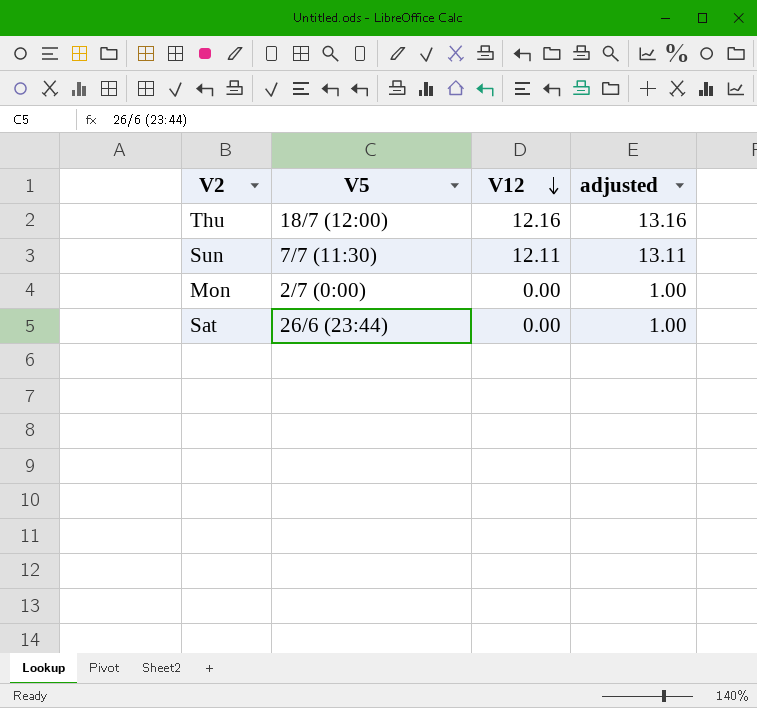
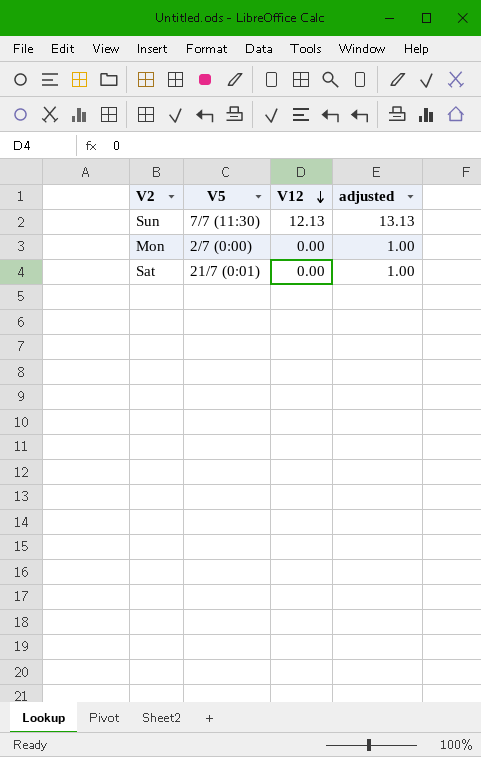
row Thu: 18/7 (12:00) | 12.16 | 13.16 -> none
Sun | V12: 12.11 -> 12.13
Sun | adjusted: 13.11 -> 13.13
Sat | V5: 26/6 (23:44) -> 21/7 (0:01)

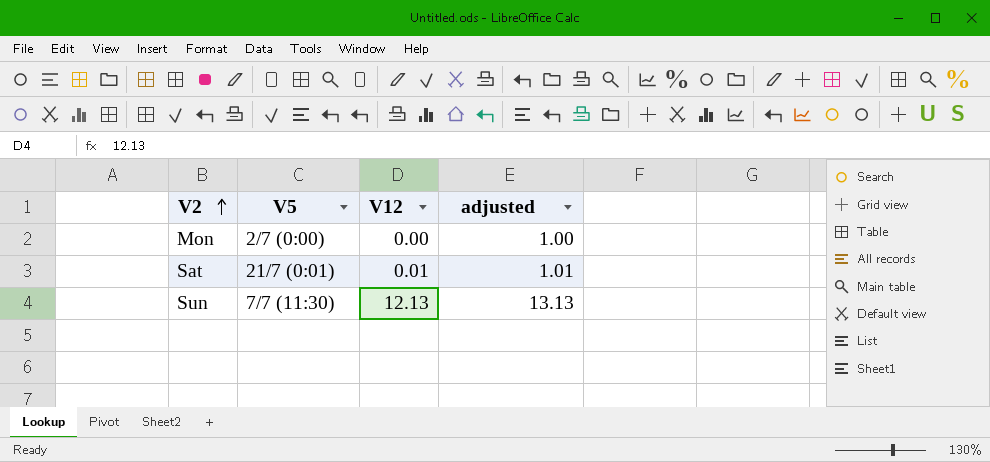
row order: V12 descending -> V2 ascending
Sat | V12: 0.00 -> 0.01
Sat | adjusted: 1.00 -> 1.01

